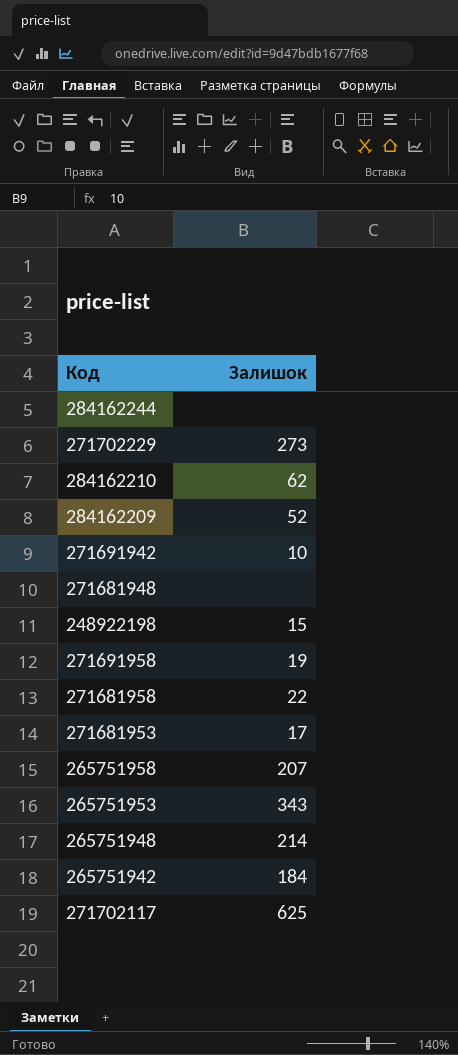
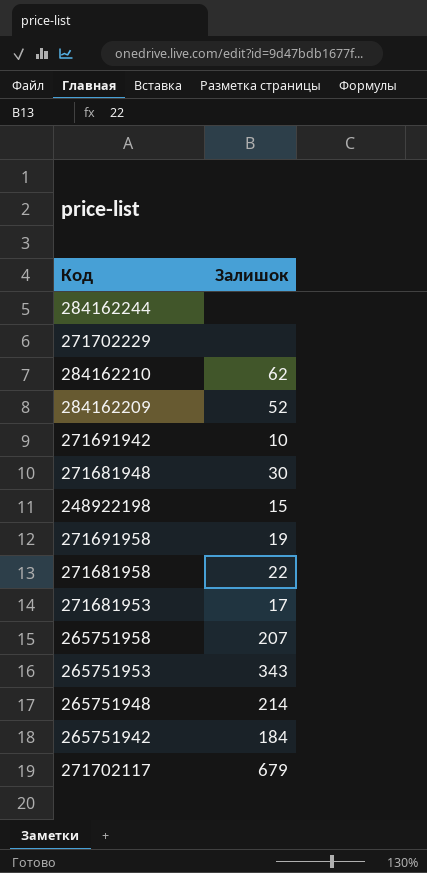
271702229 | Залишок: 273 -> none
271681948 | Залишок: none -> 30
271702117 | Залишок: 625 -> 679

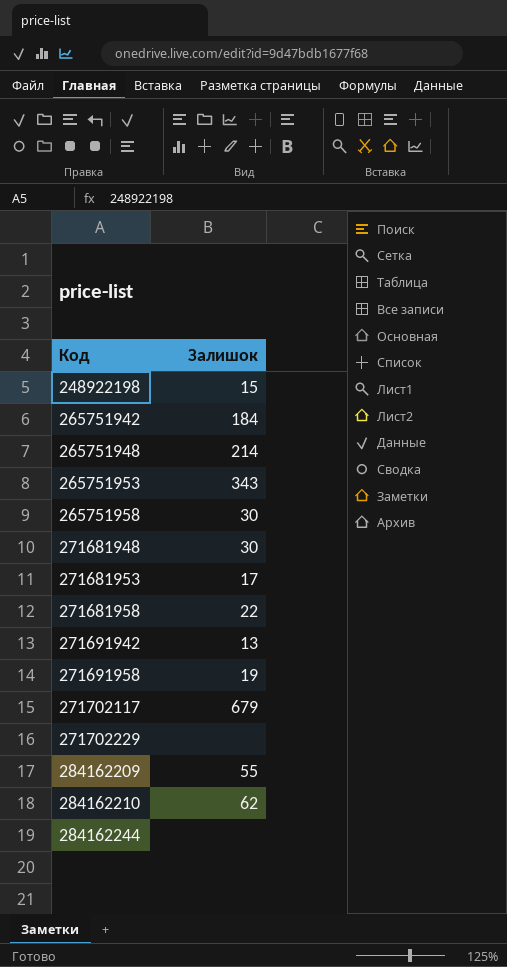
row order: none -> Код ascending
265751958 | Залишок: 207 -> 30
271691942 | Залишок: 10 -> 13
284162209 | Залишок: 52 -> 55

